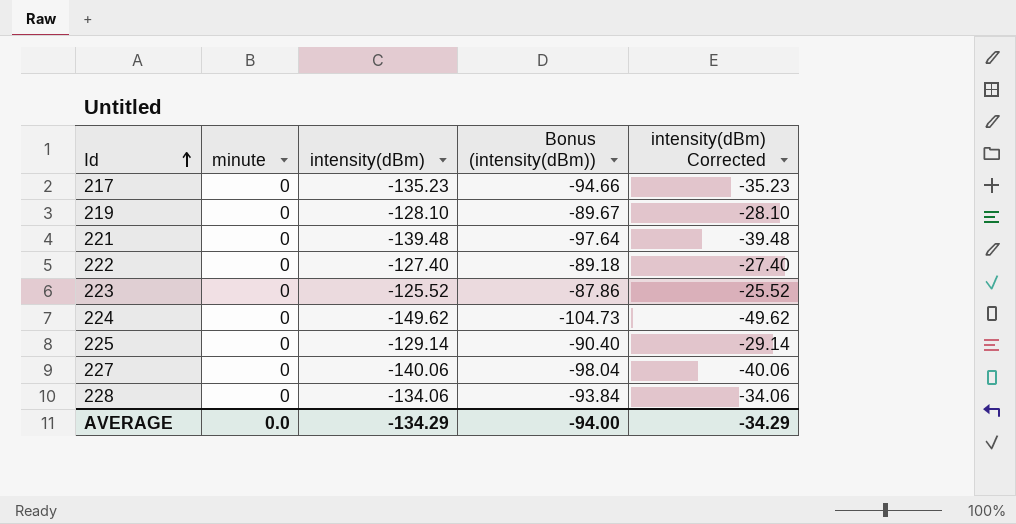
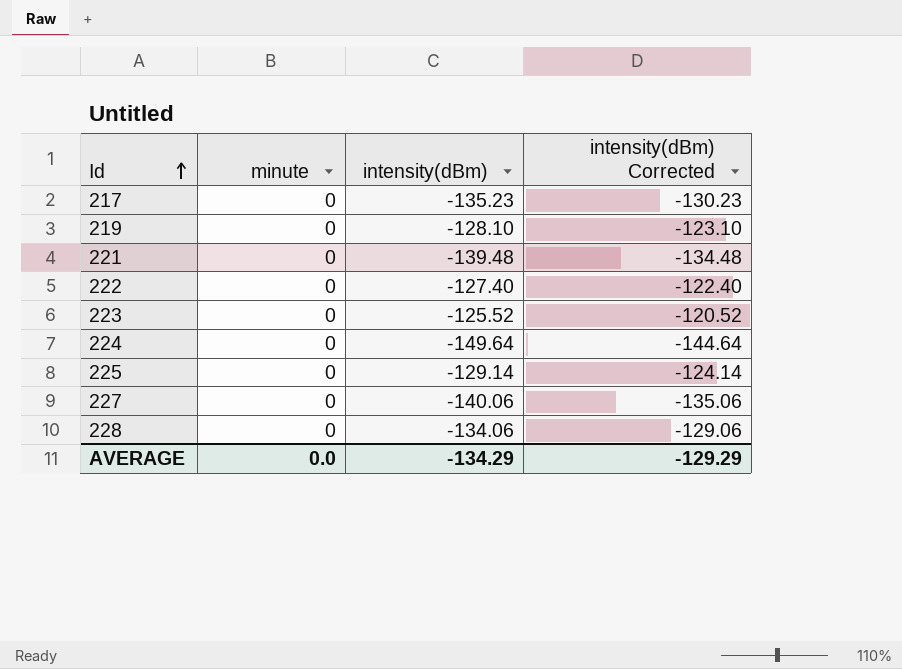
column Bonus (intensity(dBm)) | formula: [intensity(dBm)] * 0.7 -> none
column intensity(dBm) Corrected | formula: [intensity(dBm)] + 100 -> [intensity(dBm)] + 5
224 | intensity(dBm): -149.62 -> -149.64
AVERAGE | intensity(dBm) Corrected: -34.29 -> -129.29

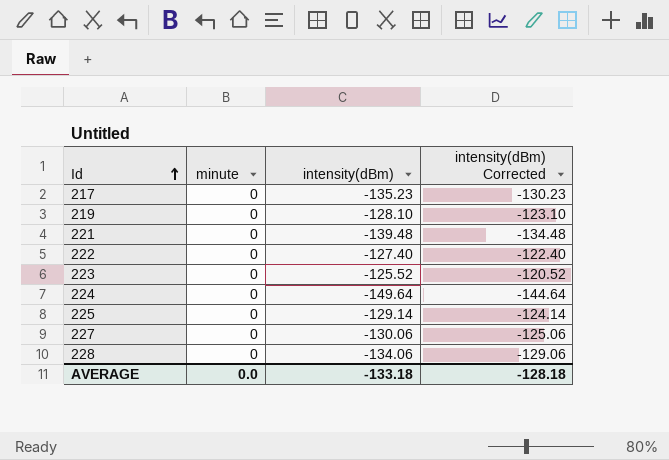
227 | intensity(dBm): -140.06 -> -130.06
227 | intensity(dBm) Corrected: -135.06 -> -125.06
AVERAGE | intensity(dBm): -134.29 -> -133.18
AVERAGE | intensity(dBm) Corrected: -129.29 -> -128.18

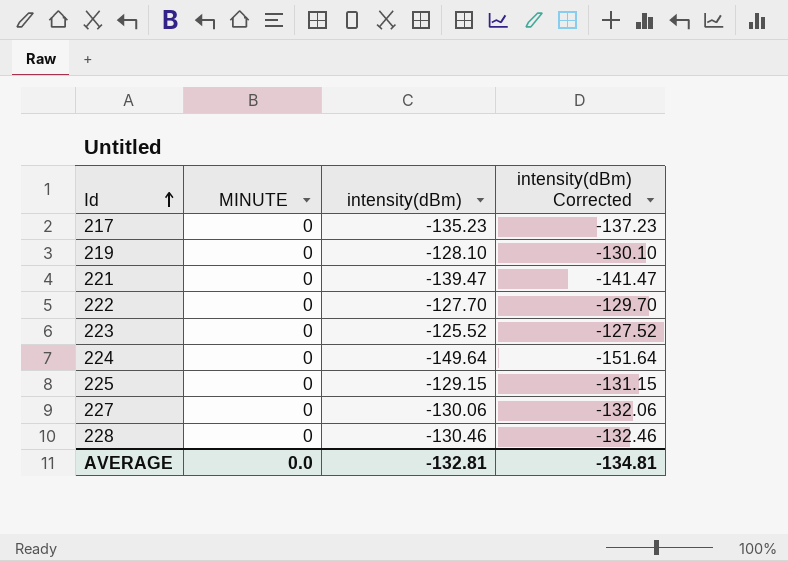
column name: minute -> MINUTE
column intensity(dBm) Corrected | formula: [intensity(dBm)] + 5 -> [intensity(dBm)] - 2
221 | intensity(dBm): -139.48 -> -139.47
222 | intensity(dBm): -127.40 -> -127.70
225 | intensity(dBm): -129.14 -> -129.15
228 | intensity(dBm): -134.06 -> -130.46
AVERAGE | intensity(dBm): -133.18 -> -132.81
AVERAGE | intensity(dBm) Corrected: -128.18 -> -134.81

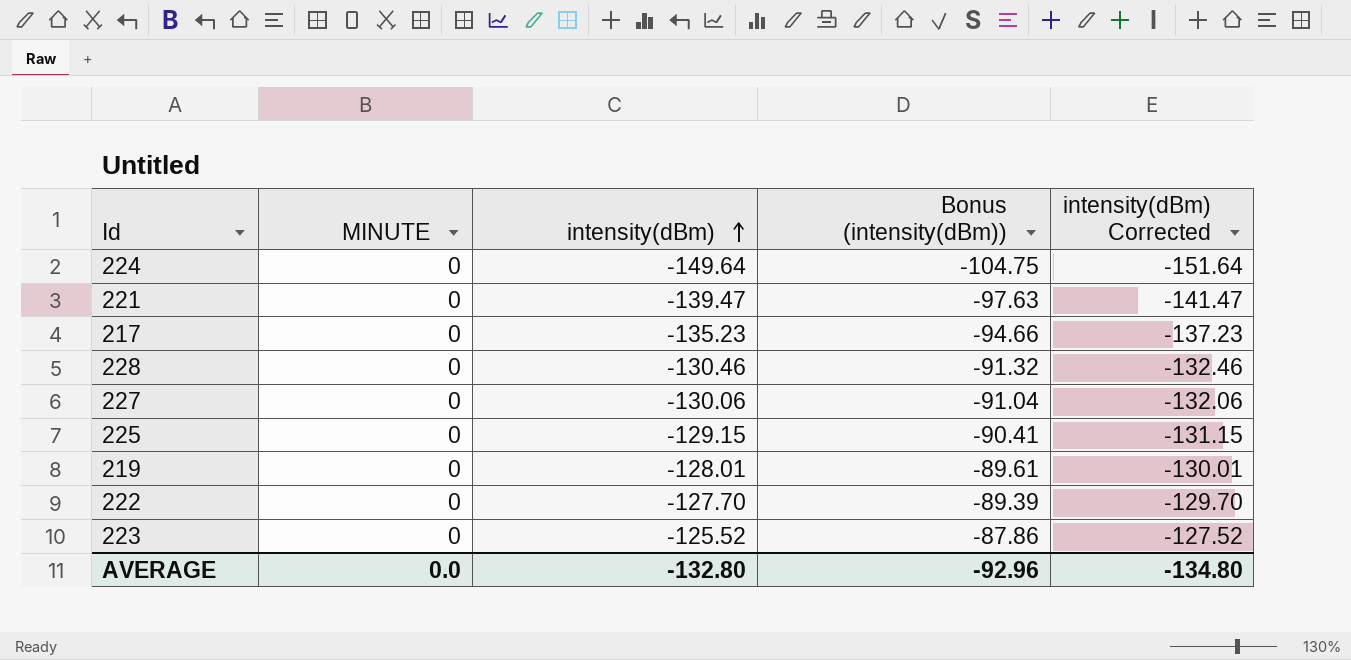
row order: Id ascending -> intensity(dBm) ascending
column Bonus (intensity(dBm)) | formula: none -> [intensity(dBm)] * 0.7
219 | intensity(dBm): -128.10 -> -128.01
219 | intensity(dBm) Corrected: -130.10 -> -130.01
AVERAGE | intensity(dBm): -132.81 -> -132.80
AVERAGE | intensity(dBm) Corrected: -134.81 -> -134.80

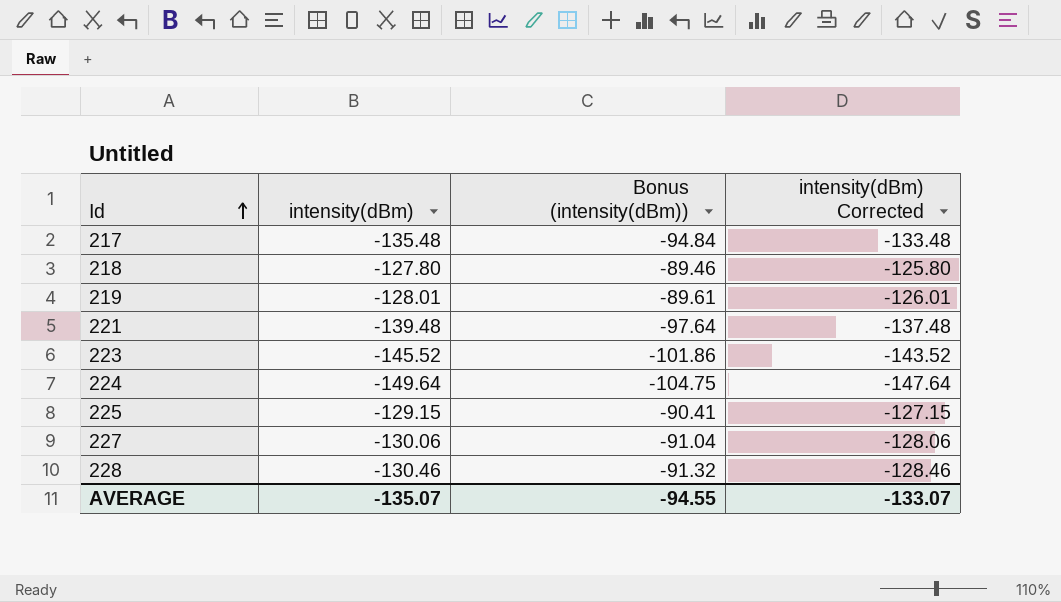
row order: intensity(dBm) ascending -> Id ascending
column MINUTE | position: 2 -> none
column intensity(dBm) Corrected | formula: [intensity(dBm)] - 2 -> [intensity(dBm)] + 2
row 222: 0 | -127.70 | -89.39 | -129.70 -> none
217 | intensity(dBm): -135.23 -> -135.48
217 | Bonus (intensity(dBm)): -94.66 -> -94.84
row 218: none -> -127.80 | -89.46 | -125.80
221 | intensity(dBm): -139.47 -> -139.48
221 | Bonus (intensity(dBm)): -97.63 -> -97.64
223 | intensity(dBm): -125.52 -> -145.52
223 | Bonus (intensity(dBm)): -87.86 -> -101.86
AVERAGE | intensity(dBm): -132.80 -> -135.07
AVERAGE | Bonus (intensity(dBm)): -92.96 -> -94.55
AVERAGE | intensity(dBm) Corrected: -134.80 -> -133.07

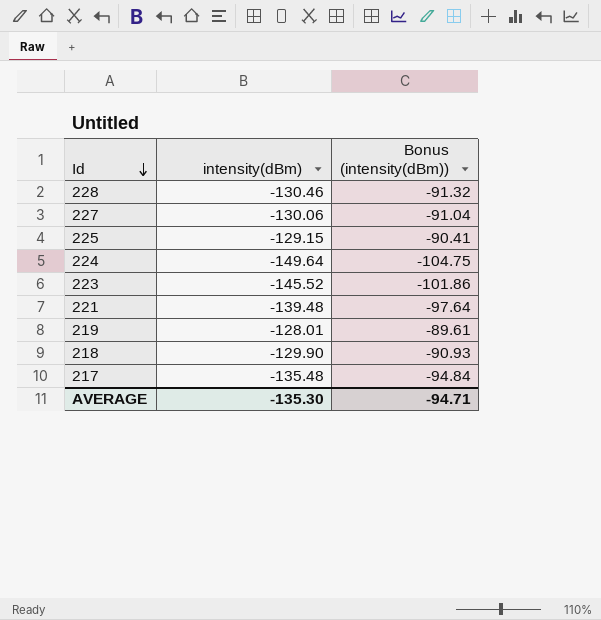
row order: Id ascending -> Id descending
column intensity(dBm) Corrected | formula: [intensity(dBm)] + 2 -> none
218 | intensity(dBm): -127.80 -> -129.90
218 | Bonus (intensity(dBm)): -89.46 -> -90.93
AVERAGE | intensity(dBm): -135.07 -> -135.30
AVERAGE | Bonus (intensity(dBm)): -94.55 -> -94.71

